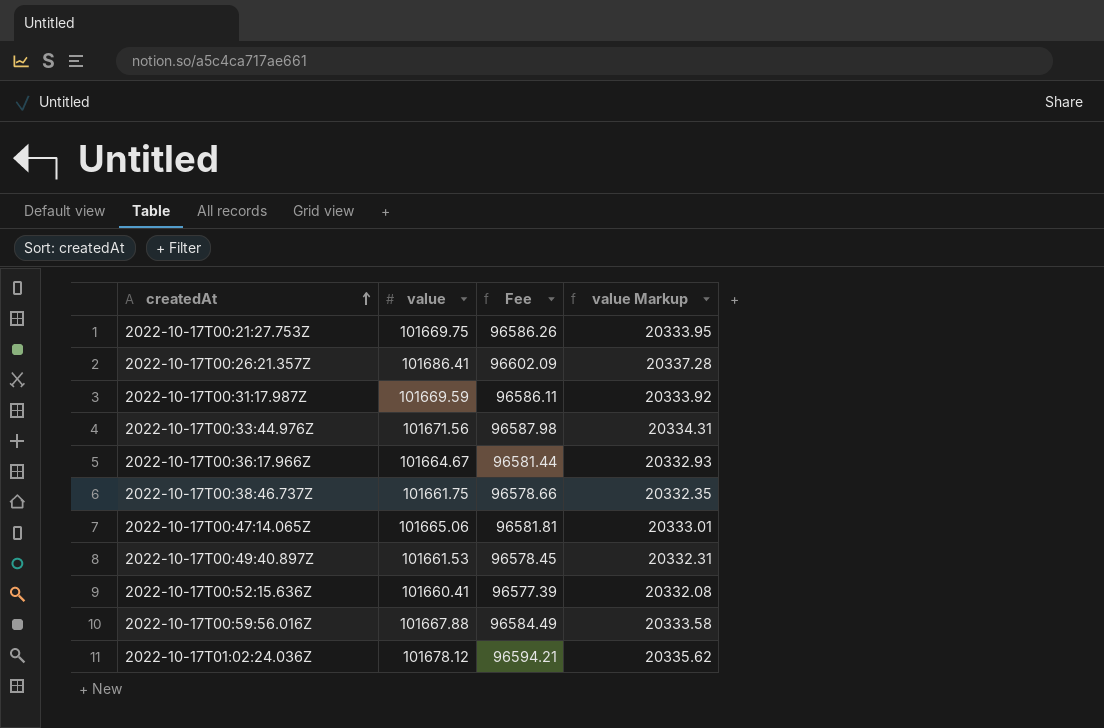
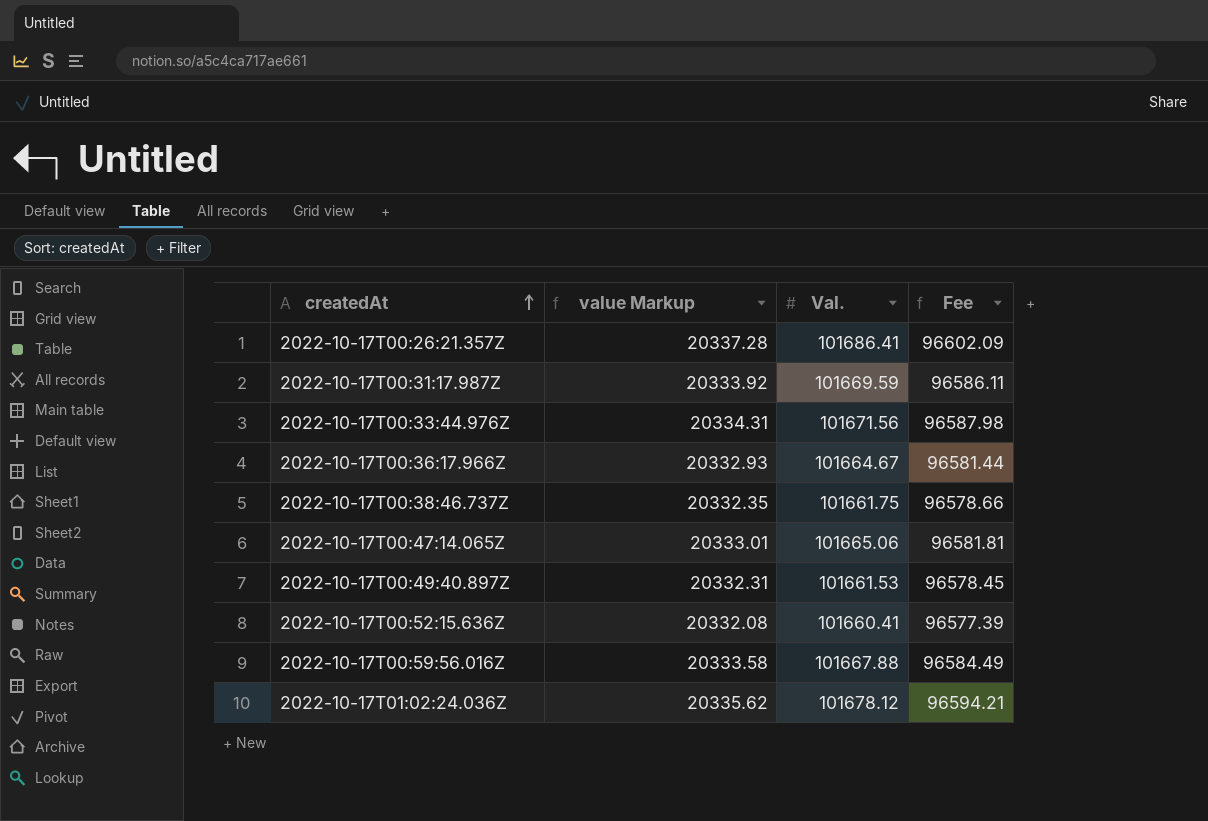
column value Markup | position: 4 -> 2
column name: value -> Val.
row 2022-10-17T00:21:27.753Z: 101669.75 | 96586.26 | 20333.95 -> none

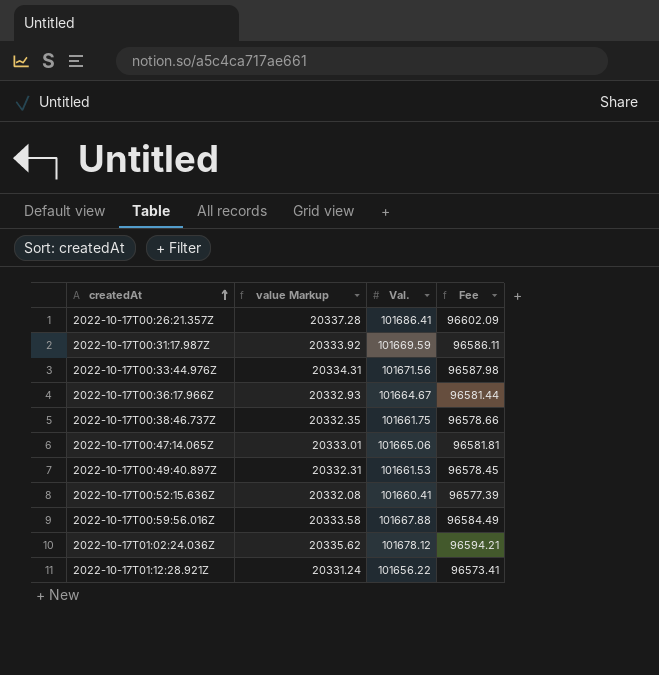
row 2022-10-17T01:12:28.921Z: none -> 20331.24 | 101656.22 | 96573.41

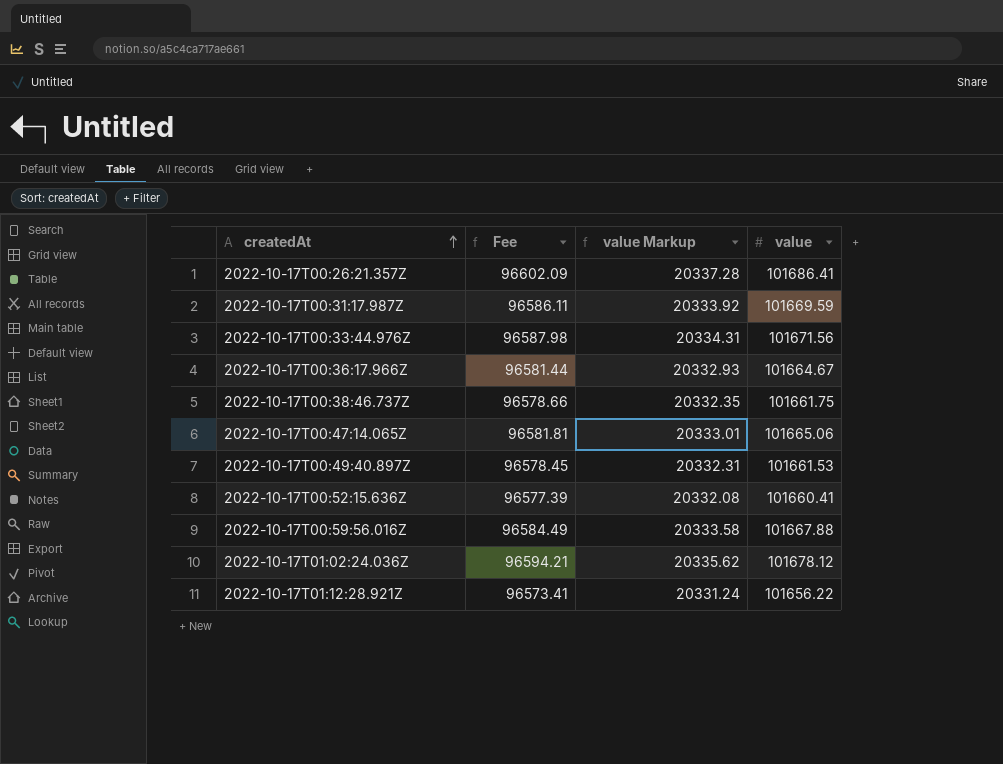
column Fee | position: 4 -> 2
column name: Val. -> value

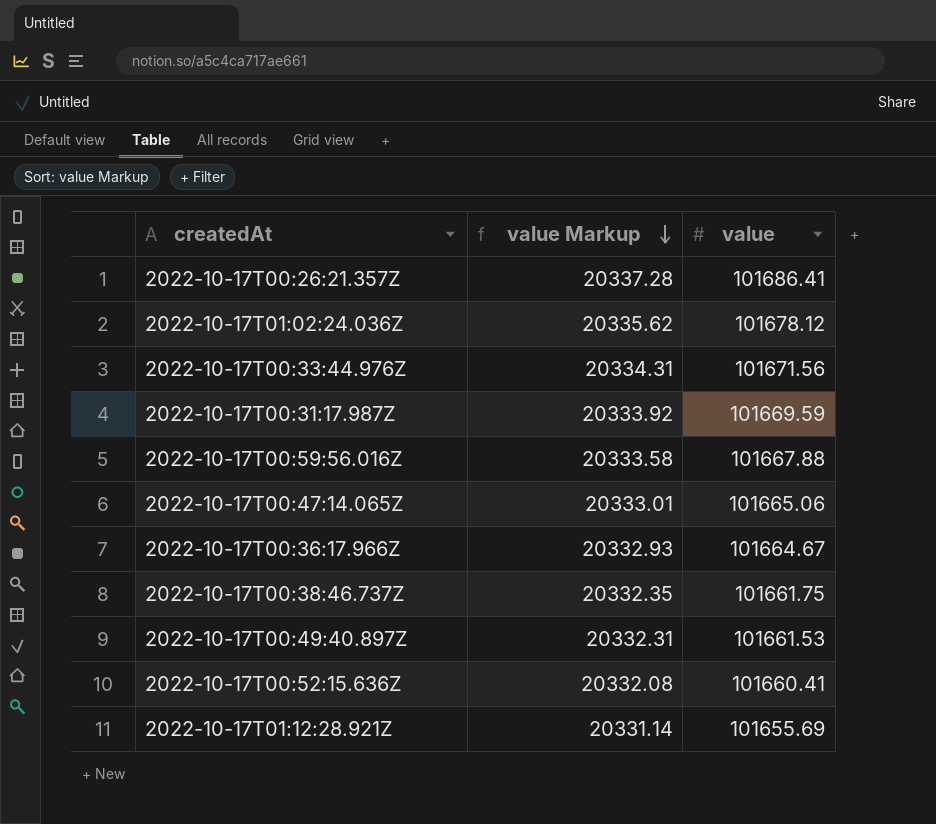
row order: createdAt ascending -> value Markup descending
column Fee | formula: [value] * 0.95 -> none
2022-10-17T01:12:28.921Z | value Markup: 20331.24 -> 20331.14
2022-10-17T01:12:28.921Z | value: 101656.22 -> 101655.69

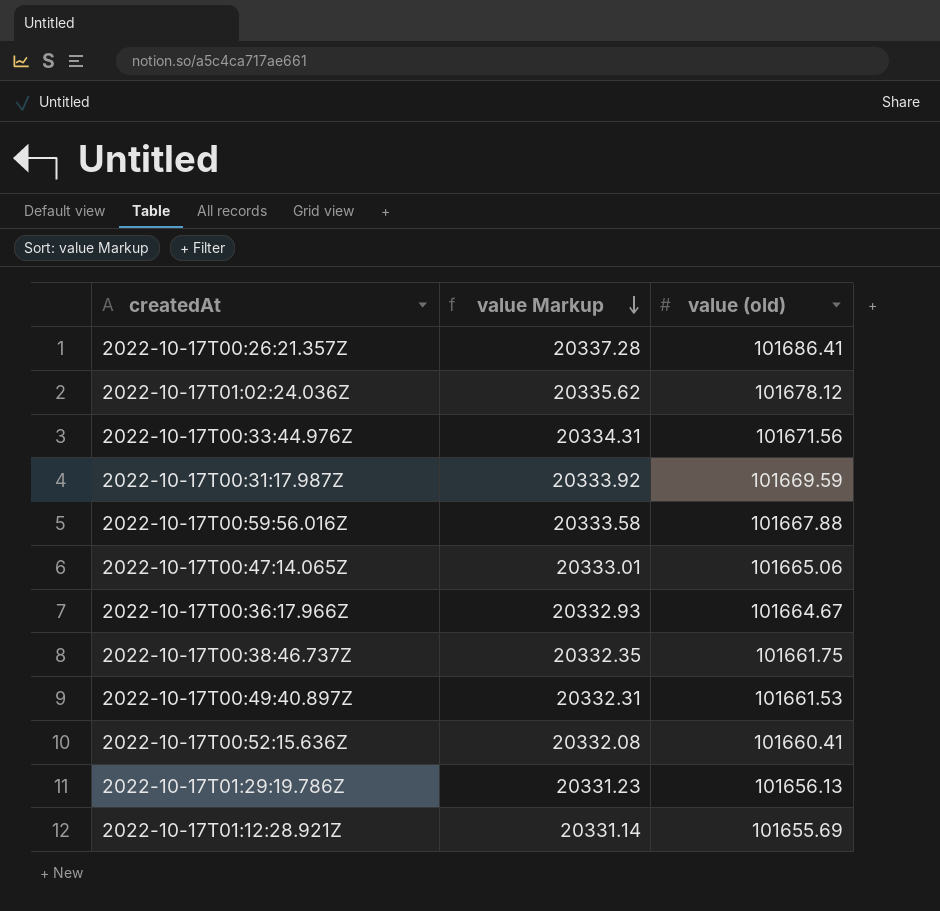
column name: value -> value (old)
row 2022-10-17T01:29:19.786Z: none -> 20331.23 | 101656.13

